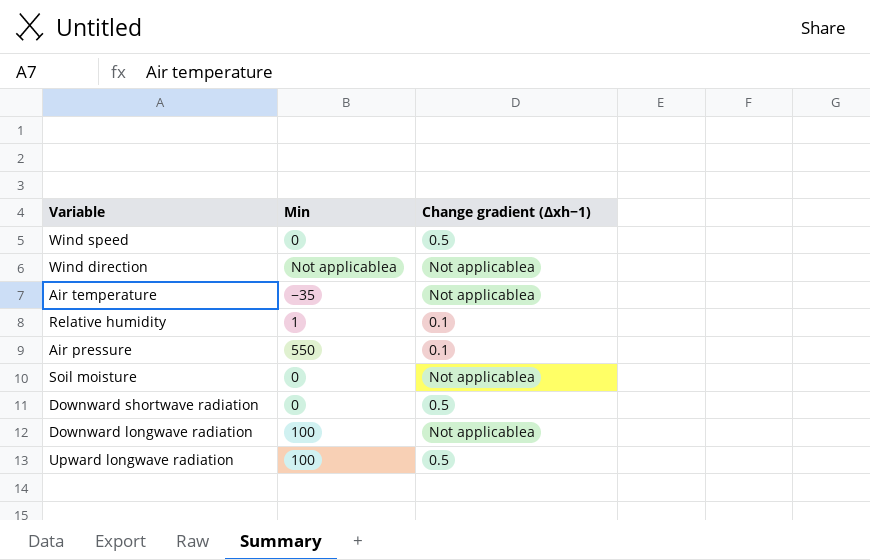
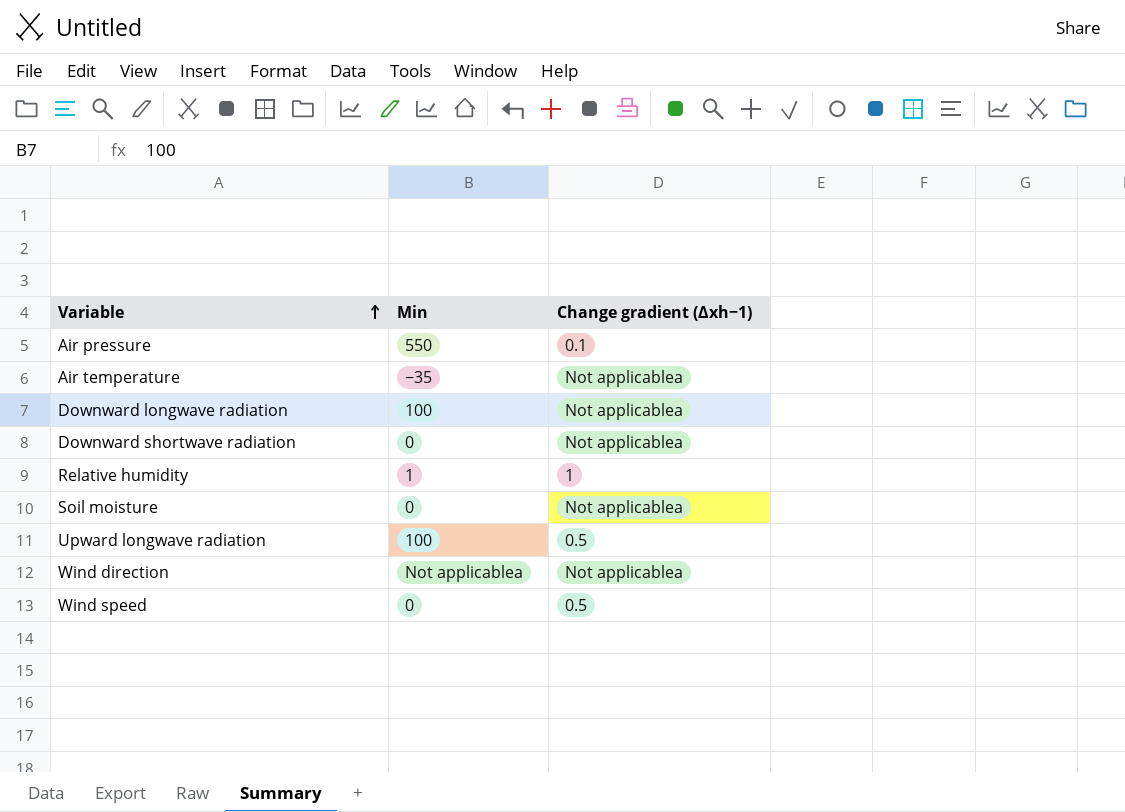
row order: none -> Variable ascending
Downward shortwave radiation | Change gradient (Δxh−1): 0.5 -> Not applicablea
Relative humidity | Change gradient (Δxh−1): 0.1 -> 1

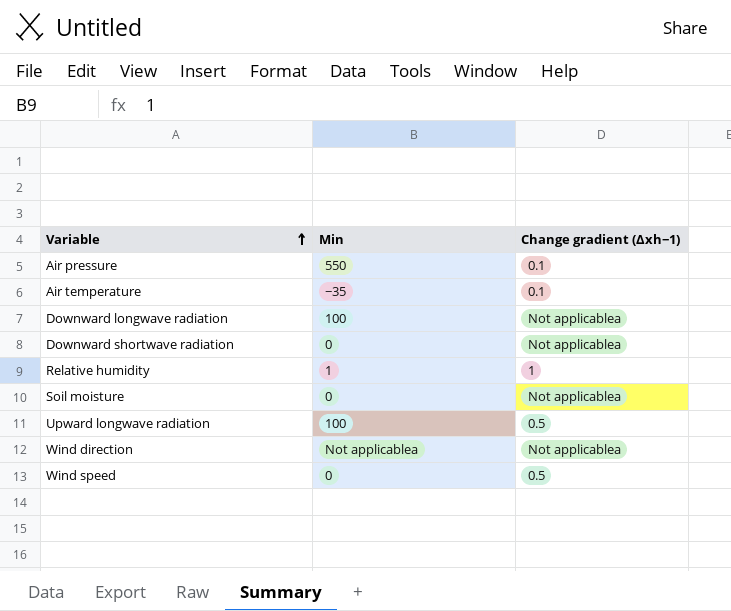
Air temperature | Change gradient (Δxh−1): Not applicablea -> 0.1

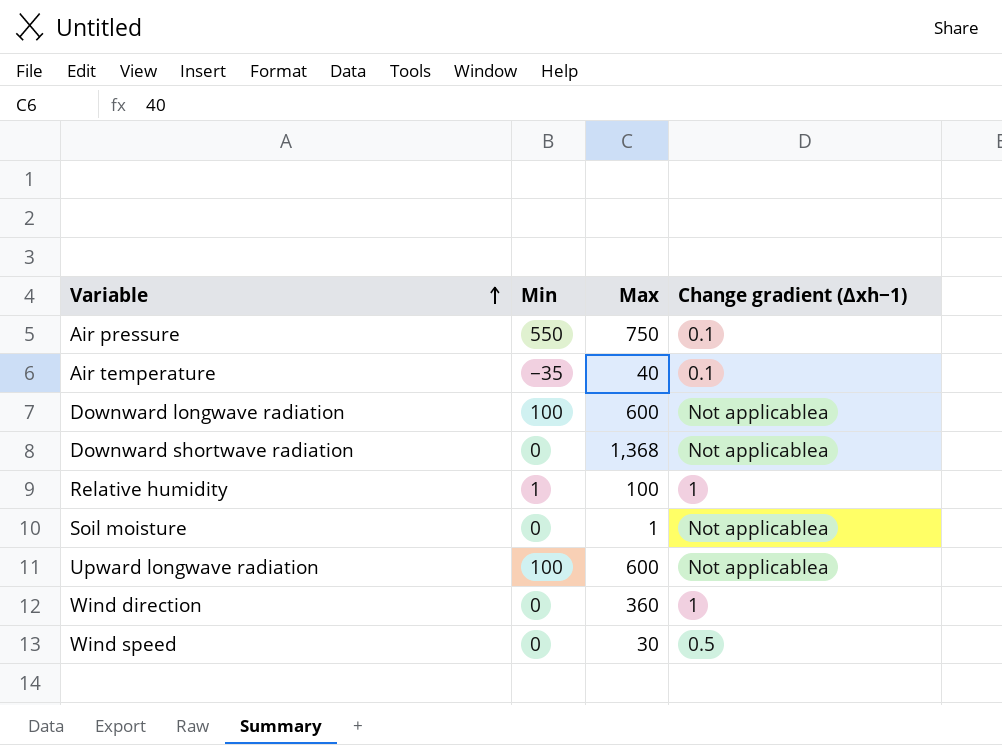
column Max | position: none -> 3
Upward longwave radiation | Change gradient (Δxh−1): 0.5 -> Not applicablea
Wind direction | Min: Not applicablea -> 0
Wind direction | Change gradient (Δxh−1): Not applicablea -> 1

